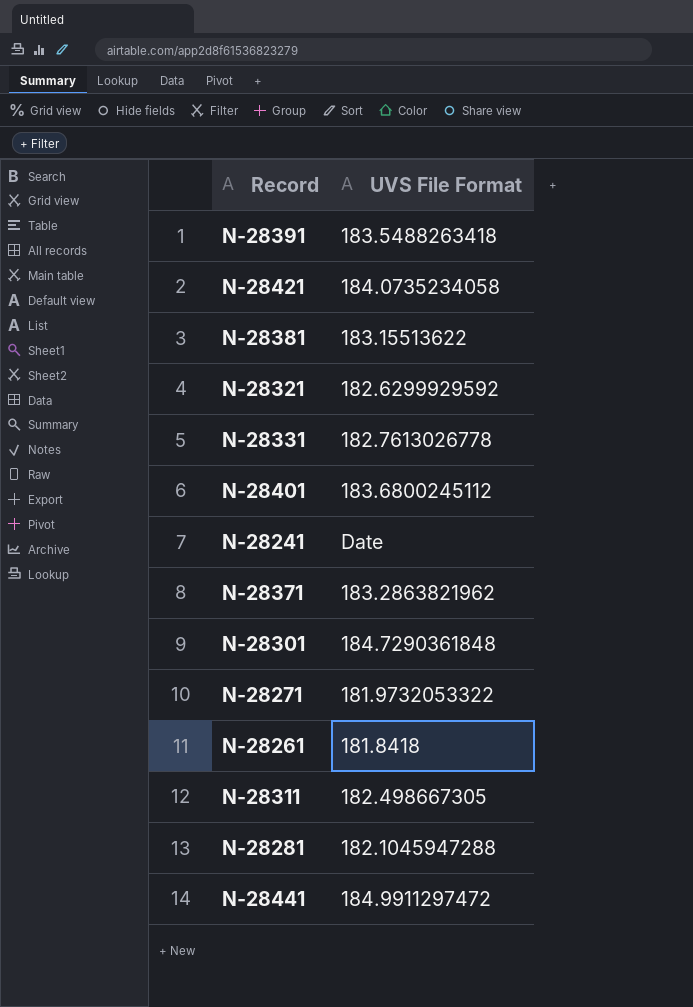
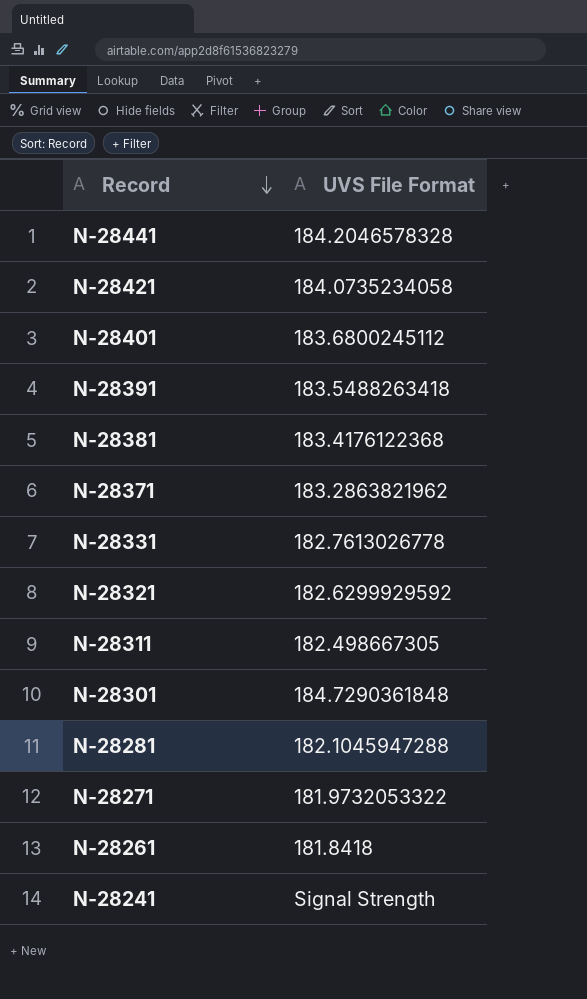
row order: none -> Record descending
N-28441 | UVS File Format: 184.9911297472 -> 184.2046578328
N-28381 | UVS File Format: 183.15513622 -> 183.4176122368
N-28241 | UVS File Format: Date -> Signal Strength

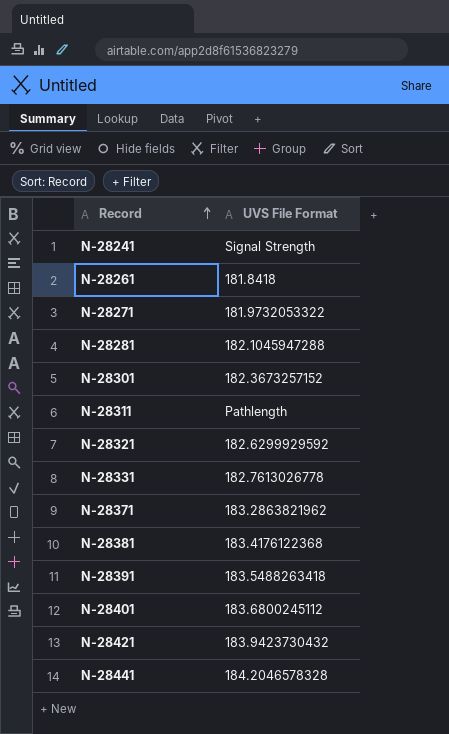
row order: Record descending -> Record ascending
N-28301 | UVS File Format: 184.7290361848 -> 182.3673257152
N-28311 | UVS File Format: 182.498667305 -> Pathlength
N-28421 | UVS File Format: 184.0735234058 -> 183.9423730432

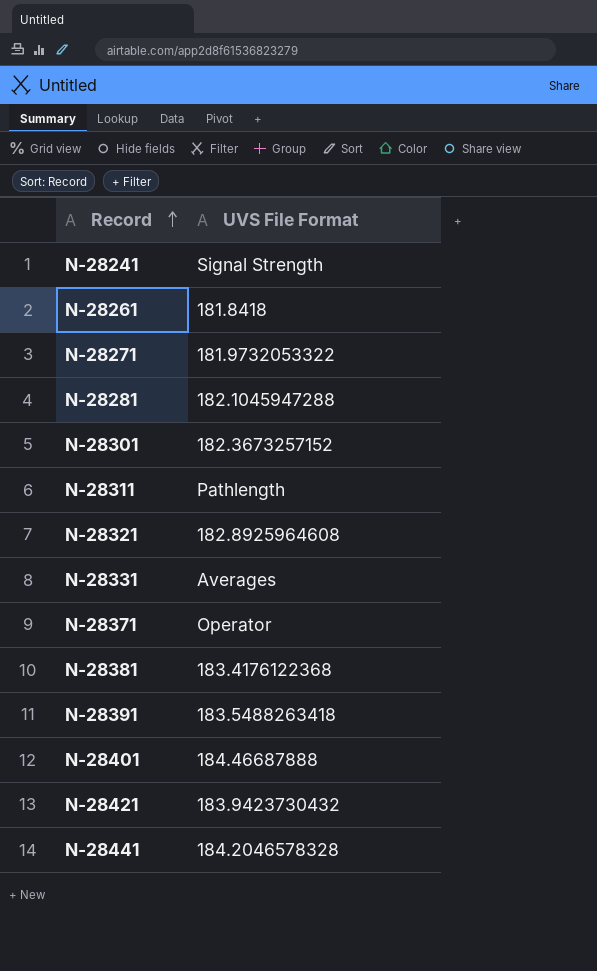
N-28321 | UVS File Format: 182.6299929592 -> 182.8925964608
N-28331 | UVS File Format: 182.7613026778 -> Averages
N-28371 | UVS File Format: 183.2863821962 -> Operator
N-28401 | UVS File Format: 183.6800245112 -> 184.46687888

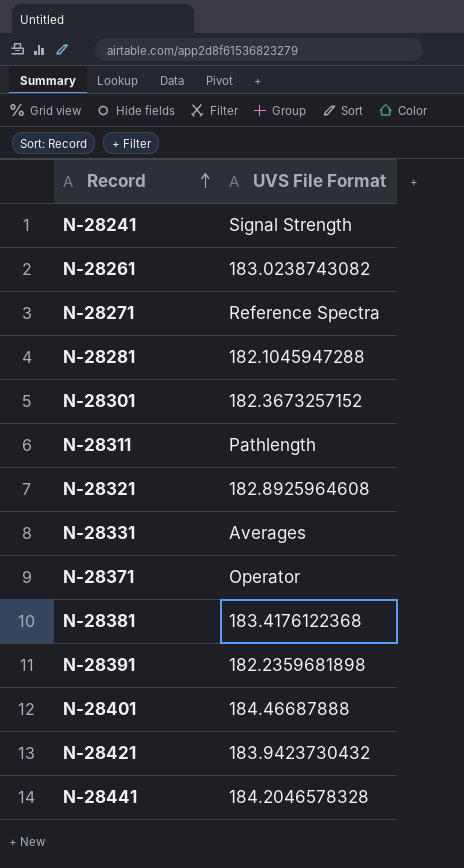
N-28261 | UVS File Format: 181.8418 -> 183.0238743082
N-28271 | UVS File Format: 181.9732053322 -> Reference Spectra
N-28391 | UVS File Format: 183.5488263418 -> 182.2359681898

